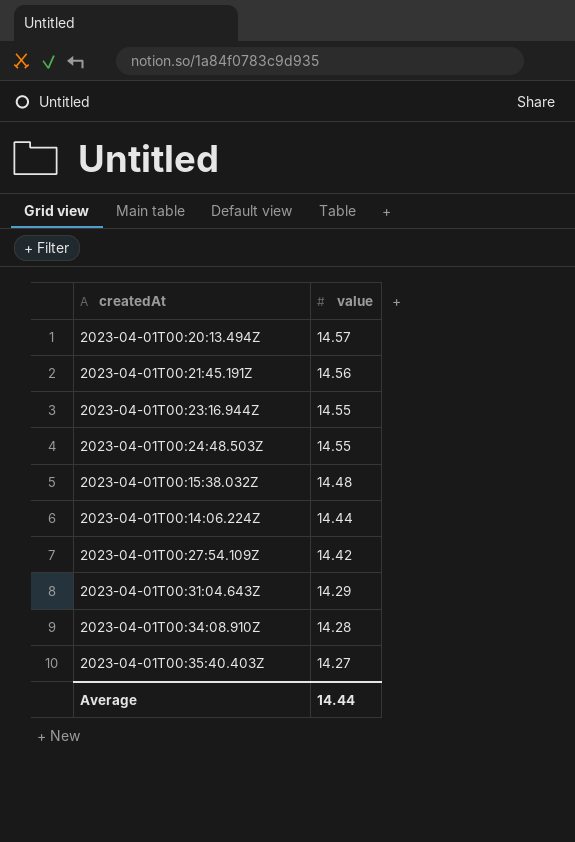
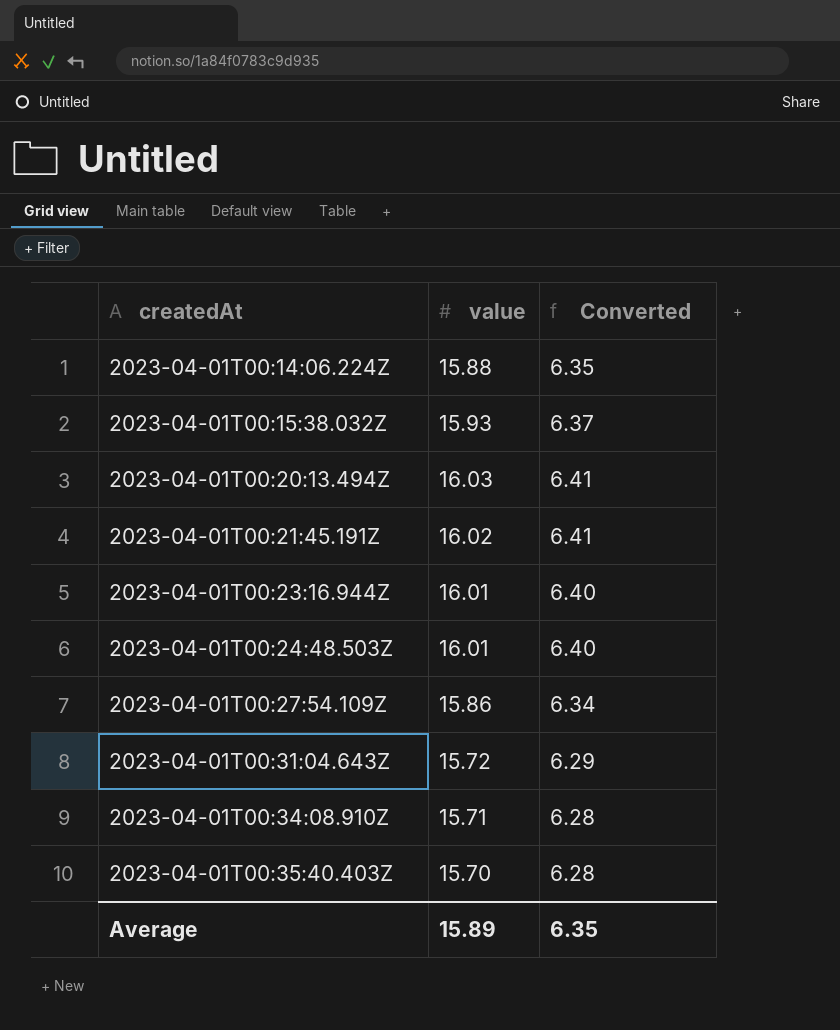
row order: value descending -> createdAt ascending
column Converted | formula: none -> [value] * 0.4
2023-04-01T00:14:06.224Z | value: 14.44 -> 15.88
2023-04-01T00:15:38.032Z | value: 14.48 -> 15.93
2023-04-01T00:20:13.494Z | value: 14.57 -> 16.03
2023-04-01T00:21:45.191Z | value: 14.56 -> 16.02
2023-04-01T00:23:16.944Z | value: 14.55 -> 16.01
2023-04-01T00:24:48.503Z | value: 14.55 -> 16.01
2023-04-01T00:27:54.109Z | value: 14.42 -> 15.86
2023-04-01T00:31:04.643Z | value: 14.29 -> 15.72
2023-04-01T00:34:08.910Z | value: 14.28 -> 15.71
2023-04-01T00:35:40.403Z | value: 14.27 -> 15.70
Average | value: 14.44 -> 15.89

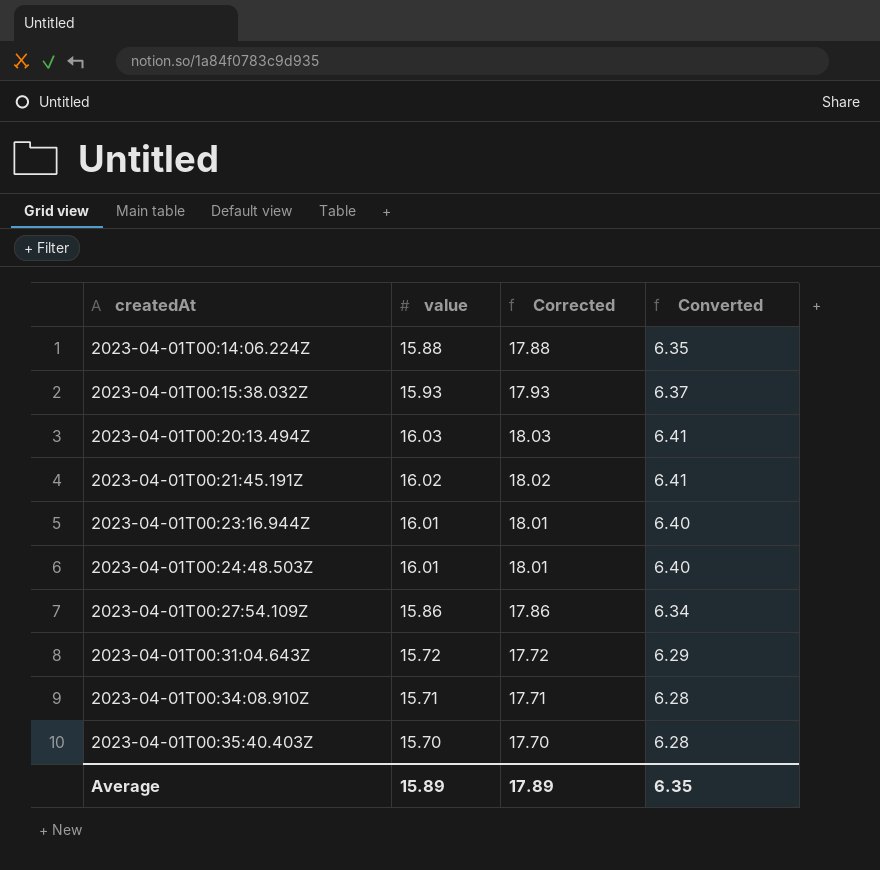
column Corrected | formula: none -> [value] + 2

